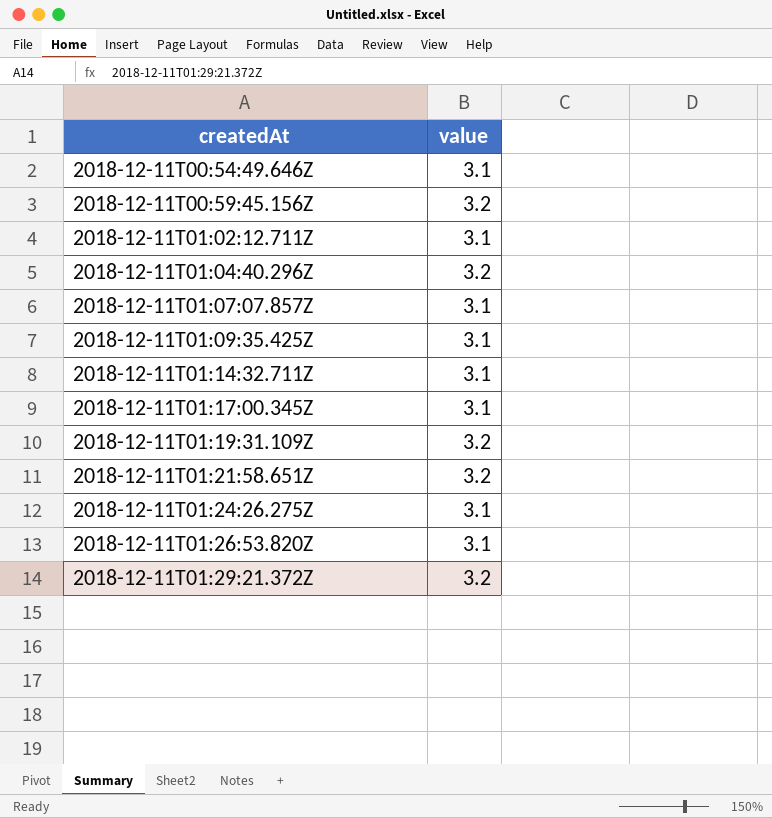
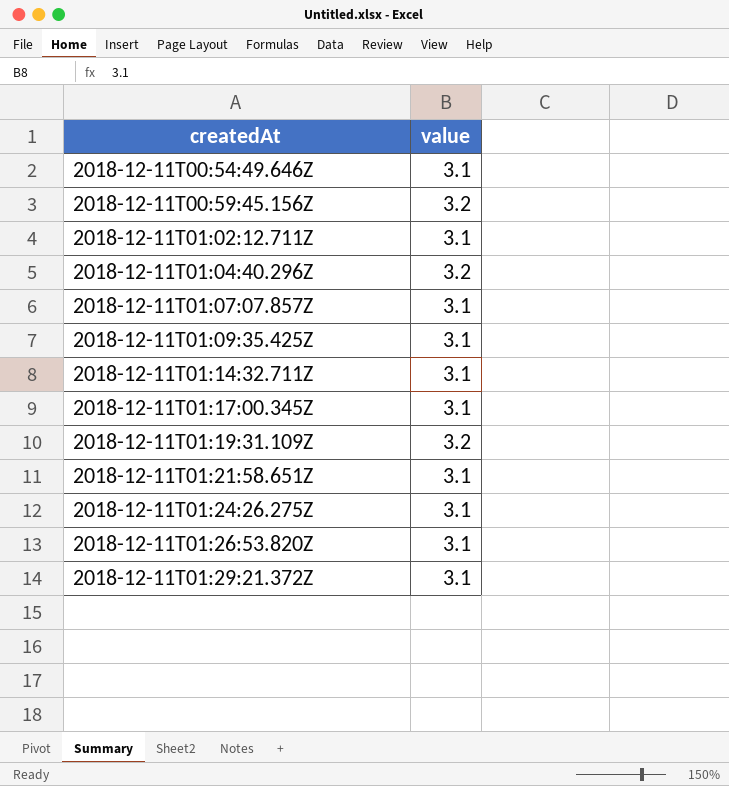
2018-12-11T01:21:58.651Z | value: 3.2 -> 3.1
2018-12-11T01:29:21.372Z | value: 3.2 -> 3.1

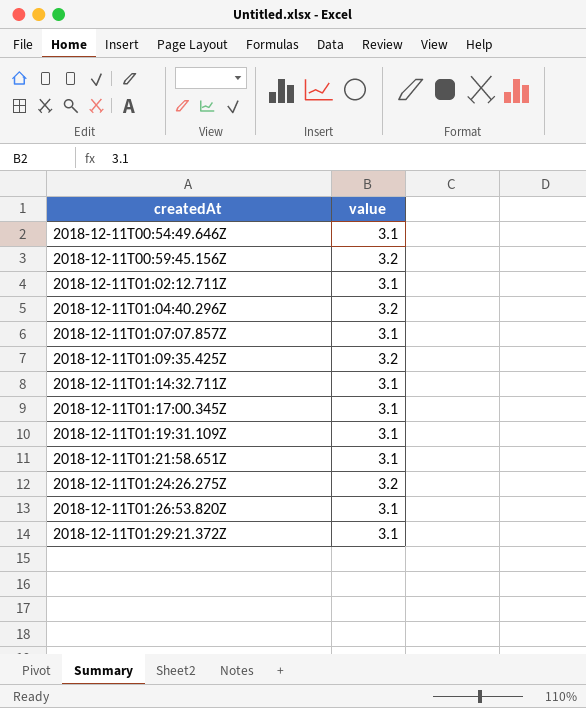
2018-12-11T01:09:35.425Z | value: 3.1 -> 3.2
2018-12-11T01:19:31.109Z | value: 3.2 -> 3.1
2018-12-11T01:24:26.275Z | value: 3.1 -> 3.2

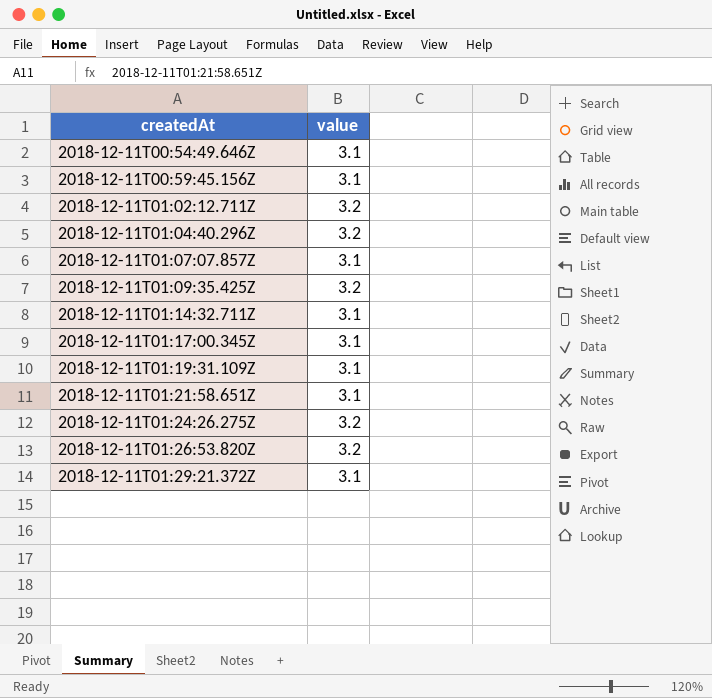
2018-12-11T00:59:45.156Z | value: 3.2 -> 3.1
2018-12-11T01:02:12.711Z | value: 3.1 -> 3.2
2018-12-11T01:26:53.820Z | value: 3.1 -> 3.2

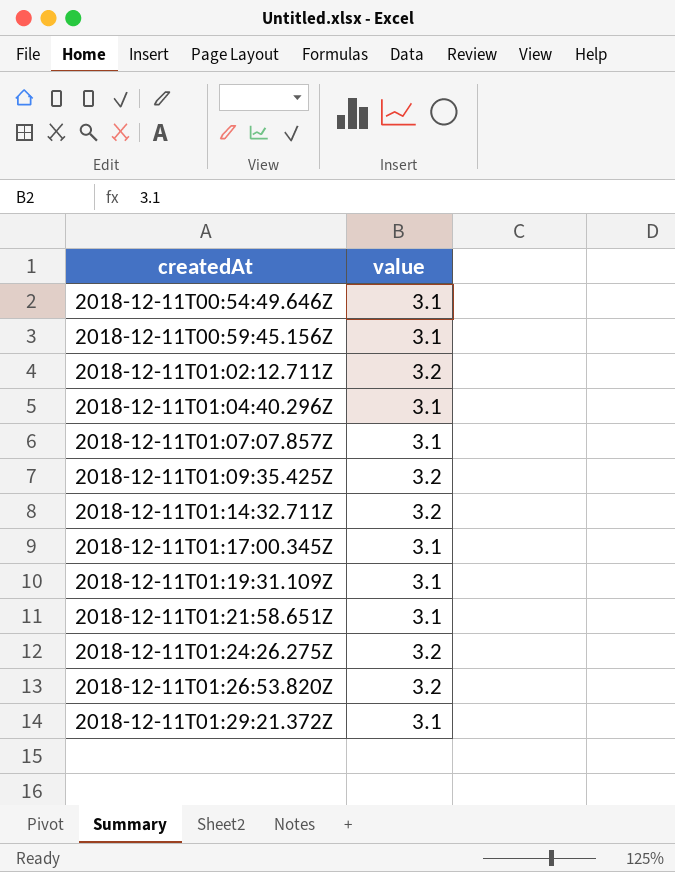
2018-12-11T01:04:40.296Z | value: 3.2 -> 3.1
2018-12-11T01:14:32.711Z | value: 3.1 -> 3.2

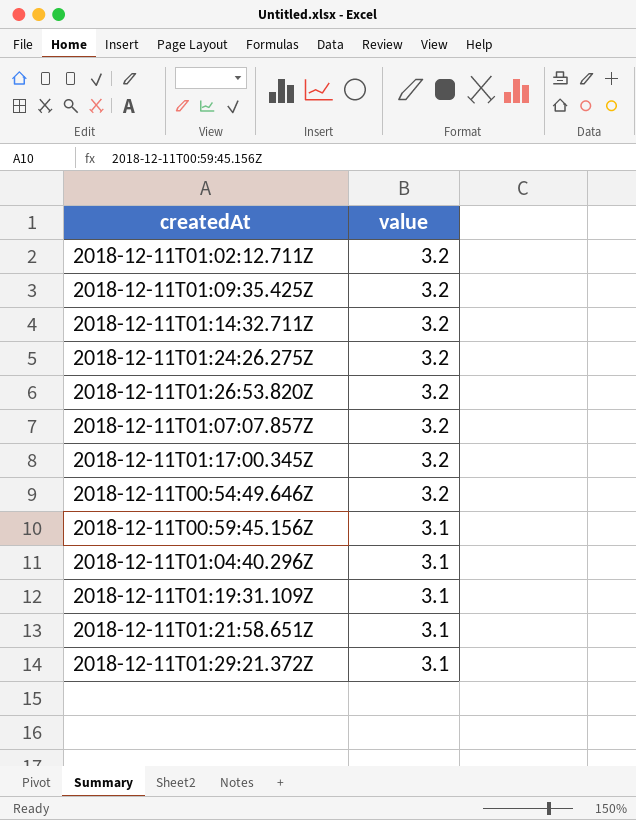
row order: createdAt ascending -> value descending
2018-12-11T01:07:07.857Z | value: 3.1 -> 3.2
2018-12-11T01:17:00.345Z | value: 3.1 -> 3.2
2018-12-11T00:54:49.646Z | value: 3.1 -> 3.2

